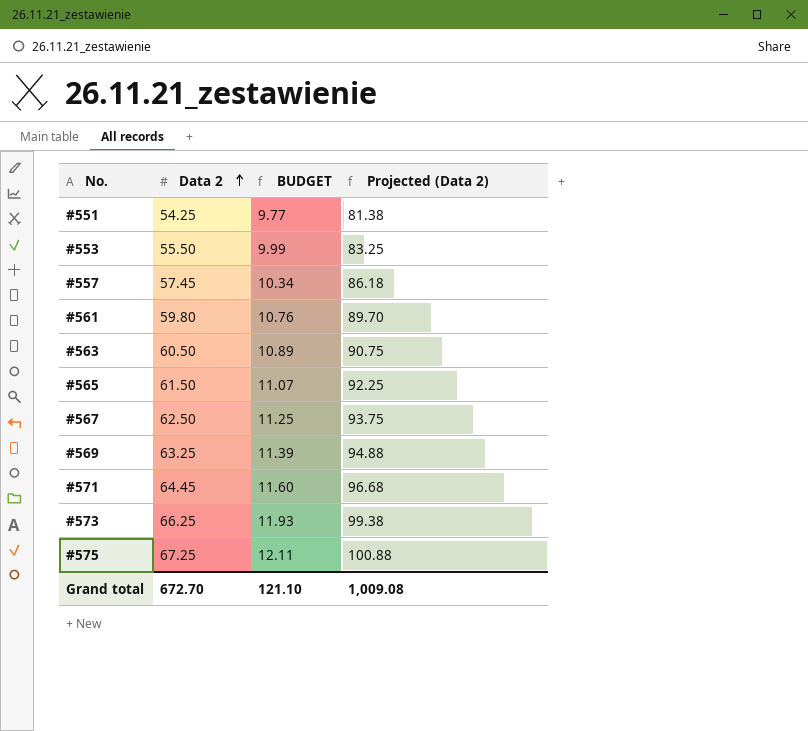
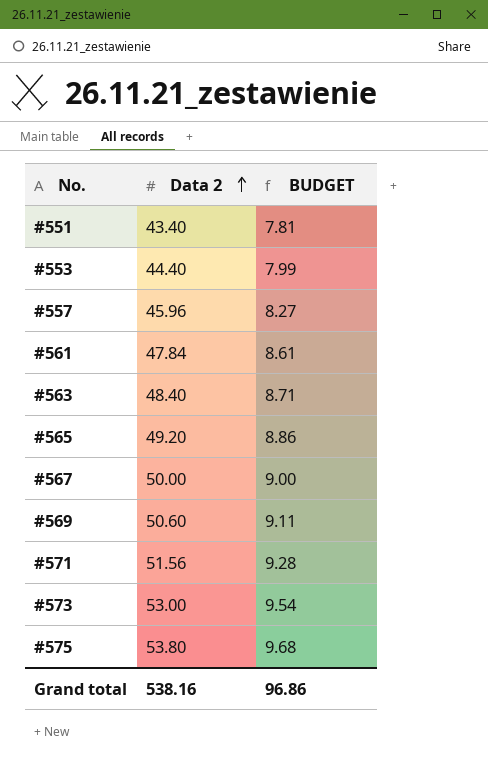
column Projected (Data 2) | formula: [Data 2] * 1.5 -> none
#551 | Data 2: 54.25 -> 43.40
#551 | BUDGET: 9.77 -> 7.81
#553 | Data 2: 55.50 -> 44.40
#553 | BUDGET: 9.99 -> 7.99
#557 | Data 2: 57.45 -> 45.96
#557 | BUDGET: 10.34 -> 8.27
#561 | Data 2: 59.80 -> 47.84
#561 | BUDGET: 10.76 -> 8.61
#563 | Data 2: 60.50 -> 48.40
#563 | BUDGET: 10.89 -> 8.71
#565 | Data 2: 61.50 -> 49.20
#565 | BUDGET: 11.07 -> 8.86
#567 | Data 2: 62.50 -> 50.00
#567 | BUDGET: 11.25 -> 9.00
#569 | Data 2: 63.25 -> 50.60
#569 | BUDGET: 11.39 -> 9.11
#571 | Data 2: 64.45 -> 51.56
#571 | BUDGET: 11.60 -> 9.28
#573 | Data 2: 66.25 -> 53.00
#573 | BUDGET: 11.93 -> 9.54
#575 | Data 2: 67.25 -> 53.80
#575 | BUDGET: 12.11 -> 9.68
Grand total | Data 2: 672.70 -> 538.16
Grand total | BUDGET: 121.10 -> 96.86

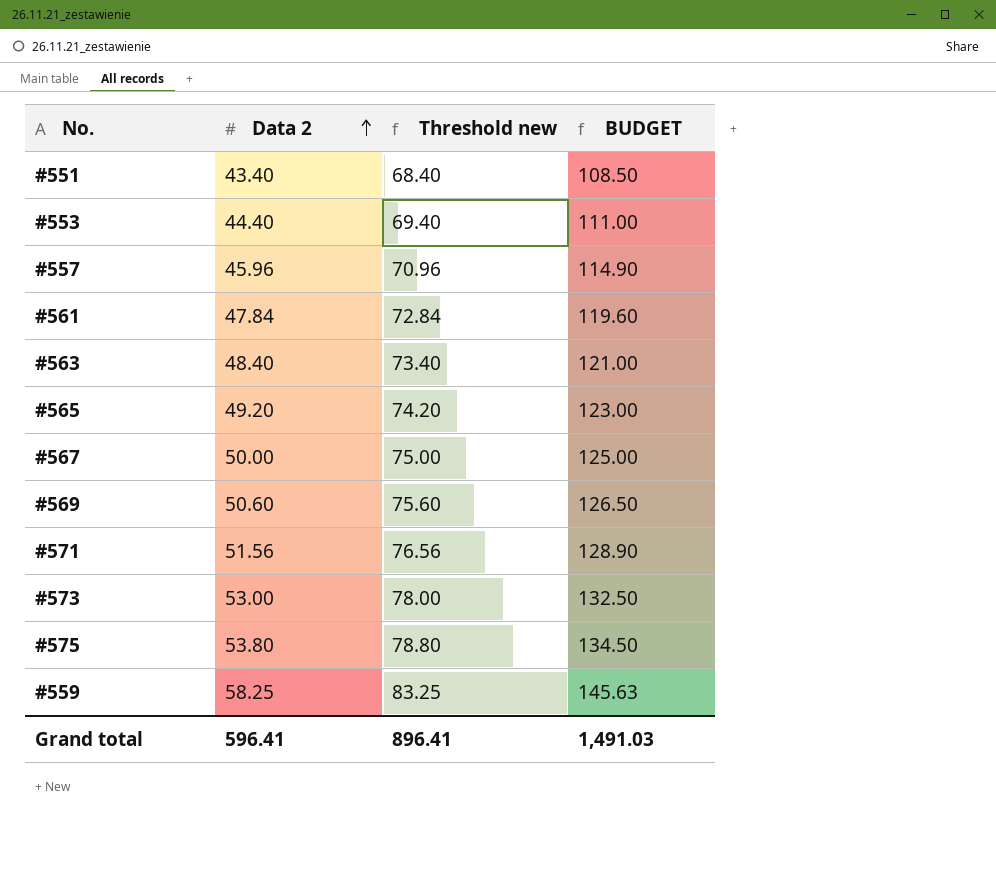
column Threshold new | formula: none -> [Data 2] + 25
column BUDGET | formula: [Data 2] * 0.18 -> [Data 2] * 2.5
row #559: none -> 58.25 | 83.25 | 145.63
Grand total | Data 2: 538.16 -> 596.41
Grand total | BUDGET: 96.86 -> 1,491.03

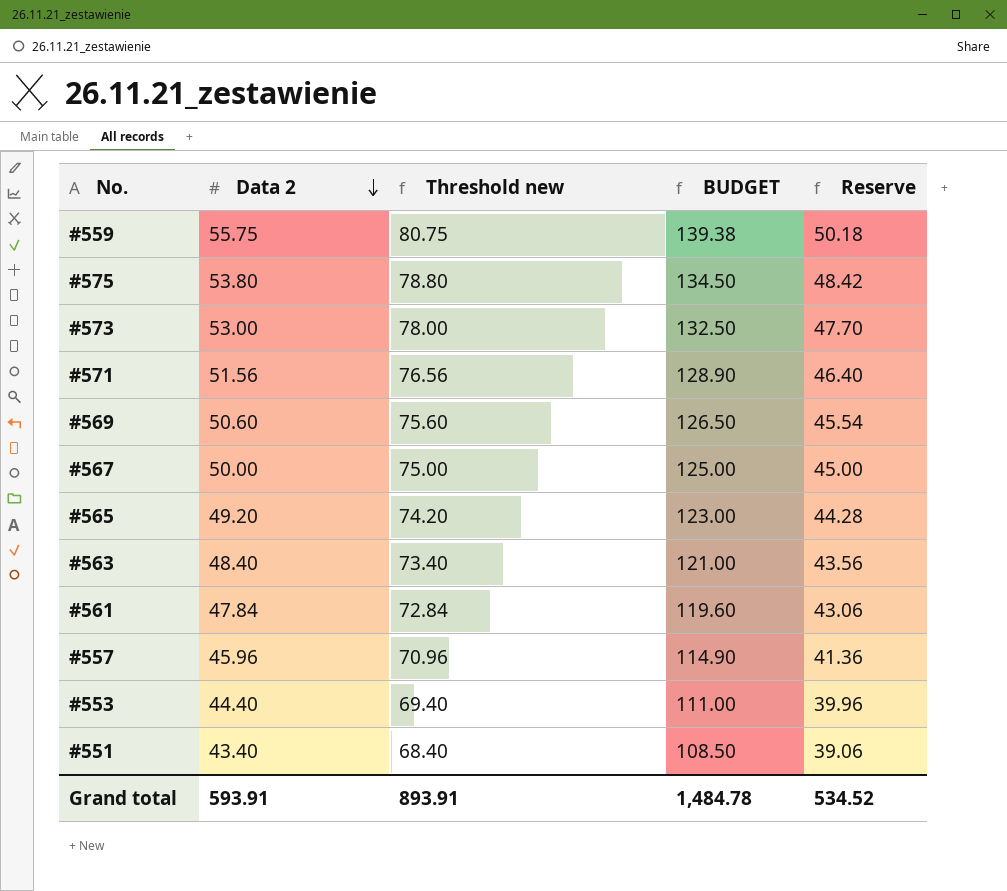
row order: Data 2 ascending -> Data 2 descending
column Reserve | formula: none -> [Data 2] * 0.9
#559 | Data 2: 58.25 -> 55.75
#559 | Threshold new: 83.25 -> 80.75
#559 | BUDGET: 145.63 -> 139.38
Grand total | Data 2: 596.41 -> 593.91
Grand total | Threshold new: 896.41 -> 893.91
Grand total | BUDGET: 1,491.03 -> 1,484.78

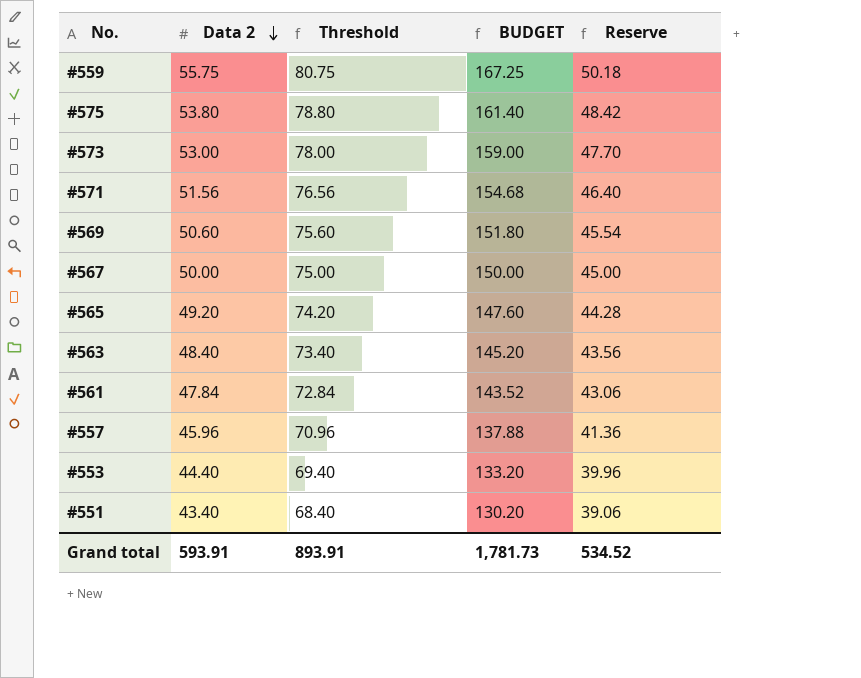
column name: Threshold new -> Threshold
column BUDGET | formula: [Data 2] * 2.5 -> [Data 2] * 3
Grand total | BUDGET: 1,484.78 -> 1,781.73

